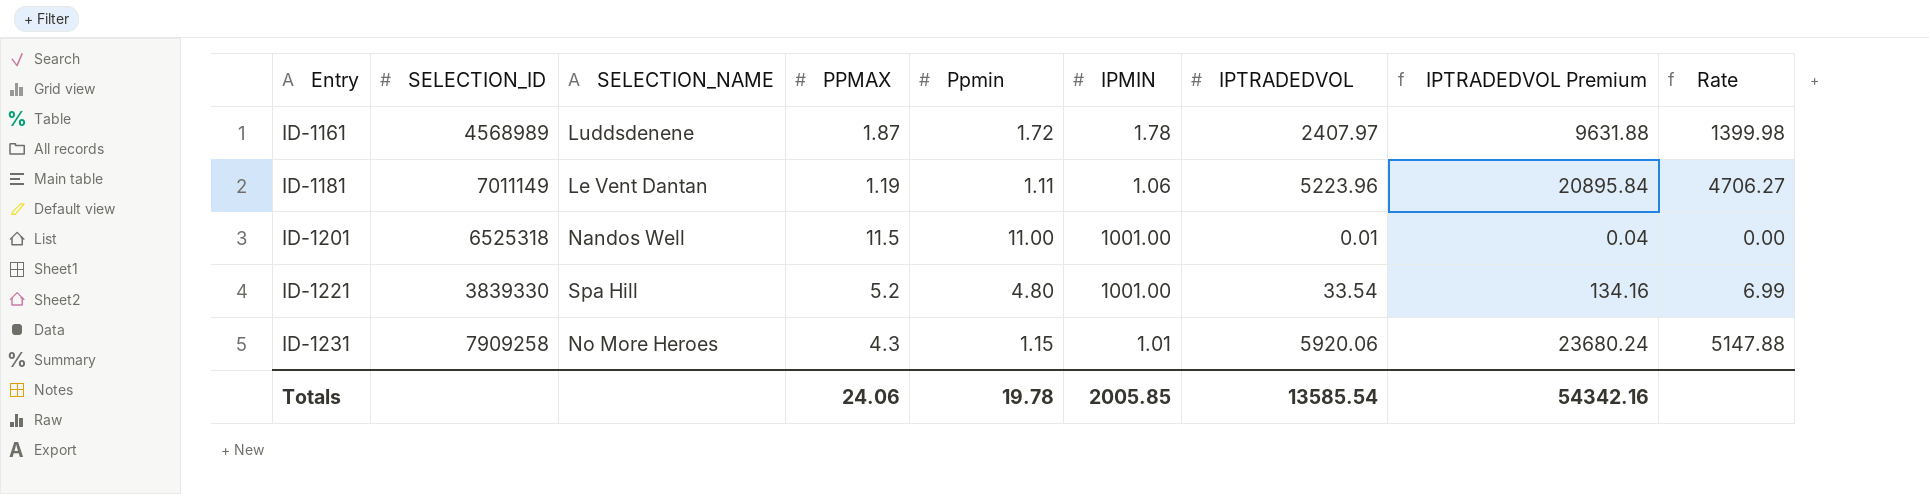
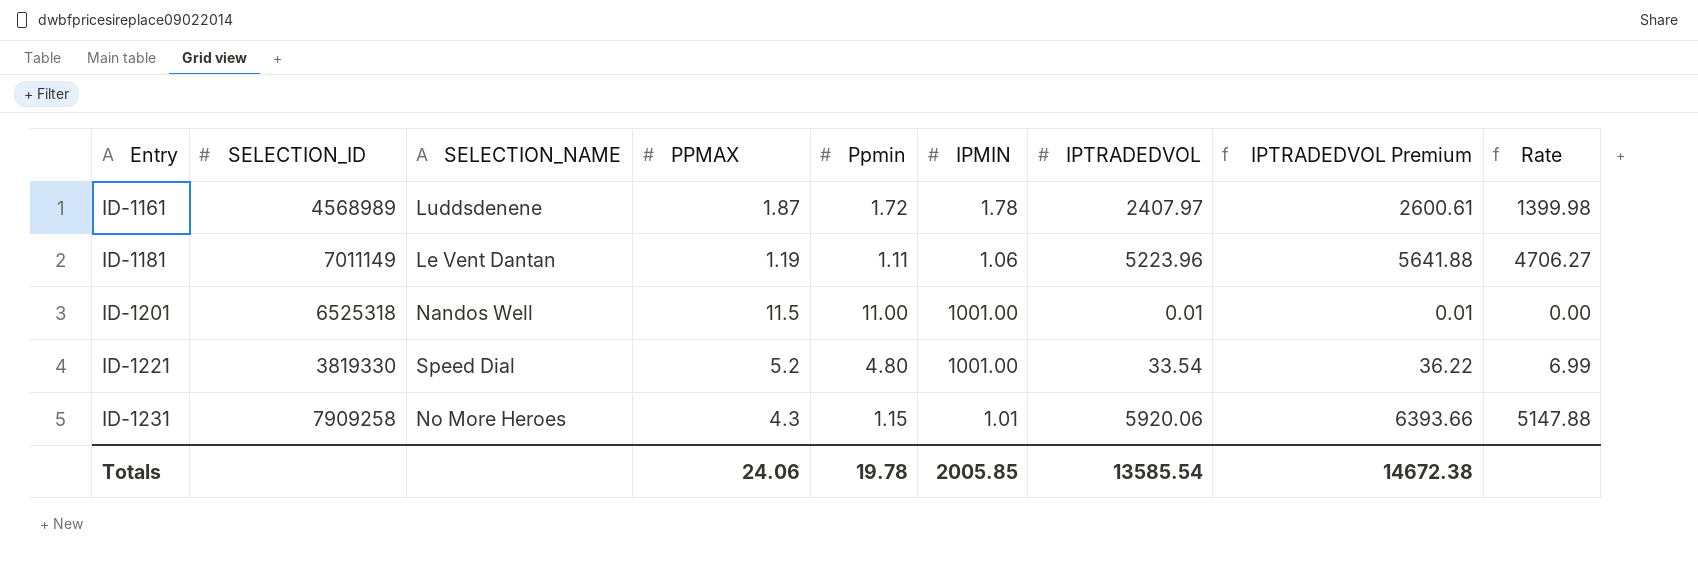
column IPTRADEDVOL Premium | formula: [IPTRADEDVOL] * 4 -> [IPTRADEDVOL] * 1.08
ID-1221 | SELECTION_ID: 3839330 -> 3819330
ID-1221 | SELECTION_NAME: Spa Hill -> Speed Dial
Totals | IPTRADEDVOL Premium: 54342.16 -> 14672.38

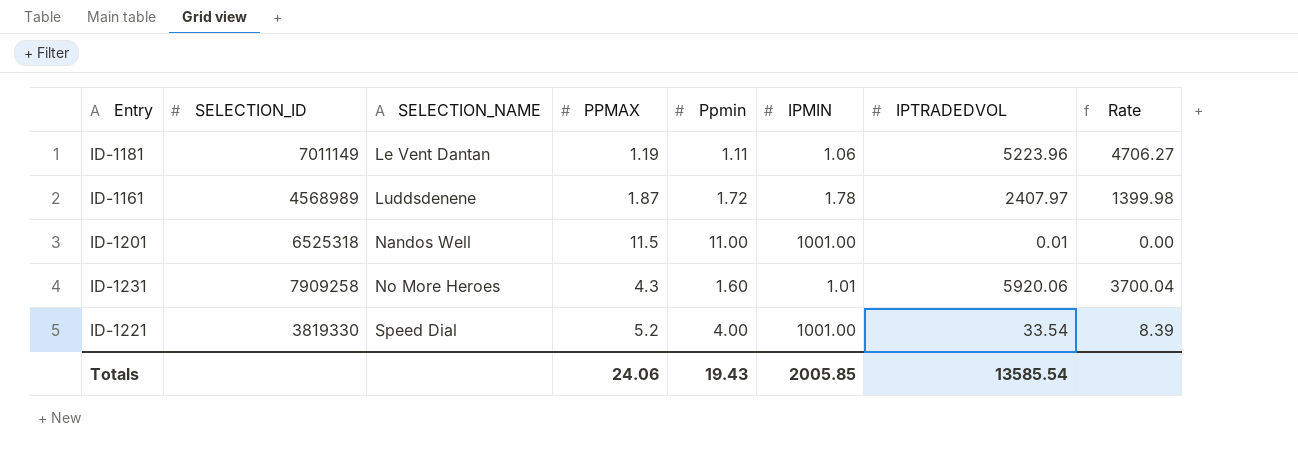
row order: Entry ascending -> SELECTION_NAME ascending
column IPTRADEDVOL Premium | formula: [IPTRADEDVOL] * 1.08 -> none
ID-1231 | Ppmin: 1.15 -> 1.60
ID-1231 | Rate: 5147.88 -> 3700.04
ID-1221 | Ppmin: 4.80 -> 4.00
ID-1221 | Rate: 6.99 -> 8.39
Totals | Ppmin: 19.78 -> 19.43

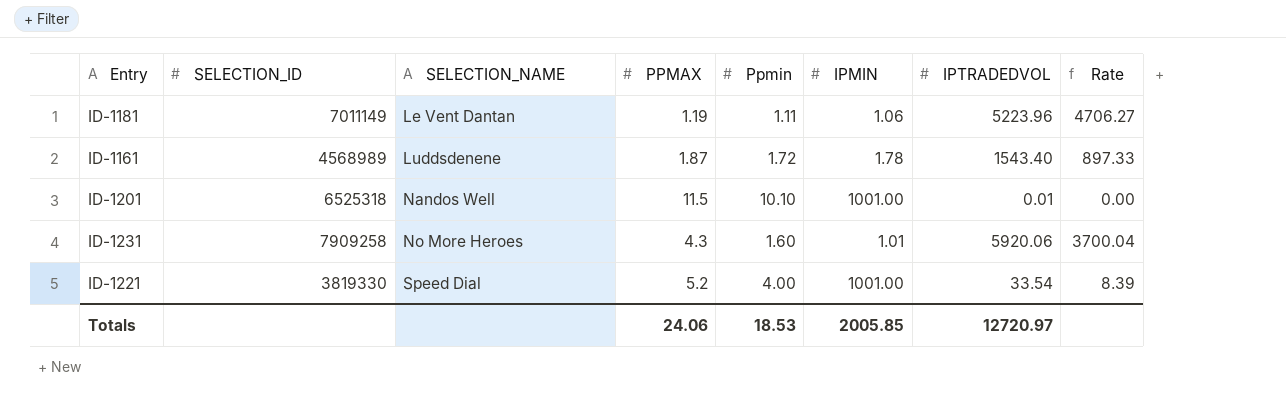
ID-1161 | IPTRADEDVOL: 2407.97 -> 1543.40
ID-1161 | Rate: 1399.98 -> 897.33
ID-1201 | Ppmin: 11.00 -> 10.10
Totals | Ppmin: 19.43 -> 18.53
Totals | IPTRADEDVOL: 13585.54 -> 12720.97

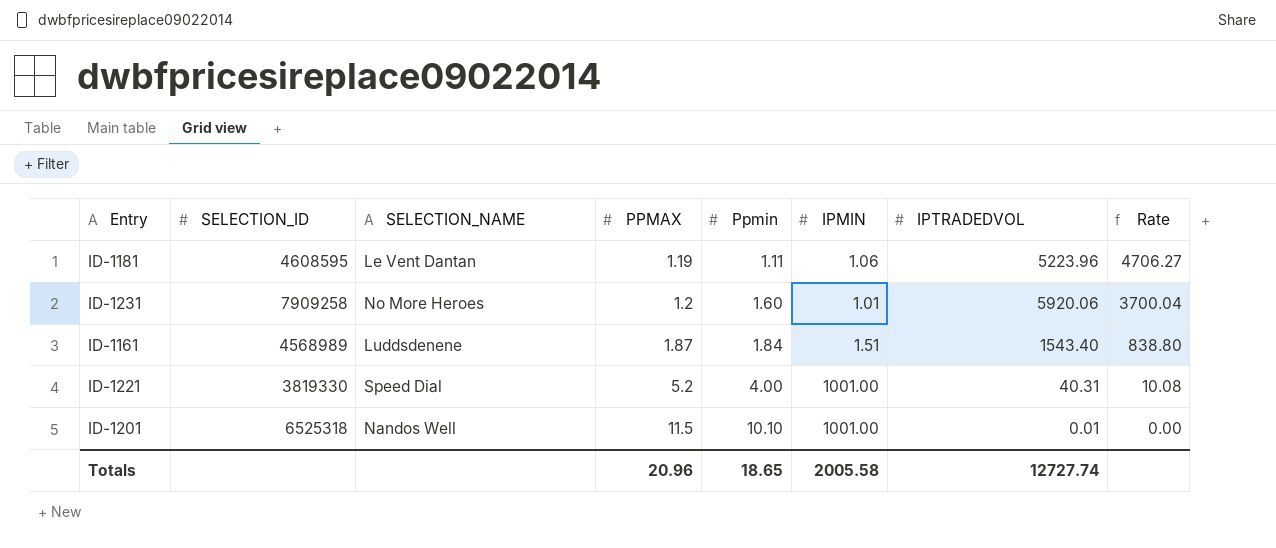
row order: SELECTION_NAME ascending -> PPMAX ascending
ID-1181 | SELECTION_ID: 7011149 -> 4608595
ID-1231 | PPMAX: 4.3 -> 1.2
ID-1161 | Ppmin: 1.72 -> 1.84
ID-1161 | IPMIN: 1.78 -> 1.51
ID-1161 | Rate: 897.33 -> 838.80
ID-1221 | IPTRADEDVOL: 33.54 -> 40.31
ID-1221 | Rate: 8.39 -> 10.08
Totals | PPMAX: 24.06 -> 20.96
Totals | Ppmin: 18.53 -> 18.65
Totals | IPMIN: 2005.85 -> 2005.58
Totals | IPTRADEDVOL: 12720.97 -> 12727.74

